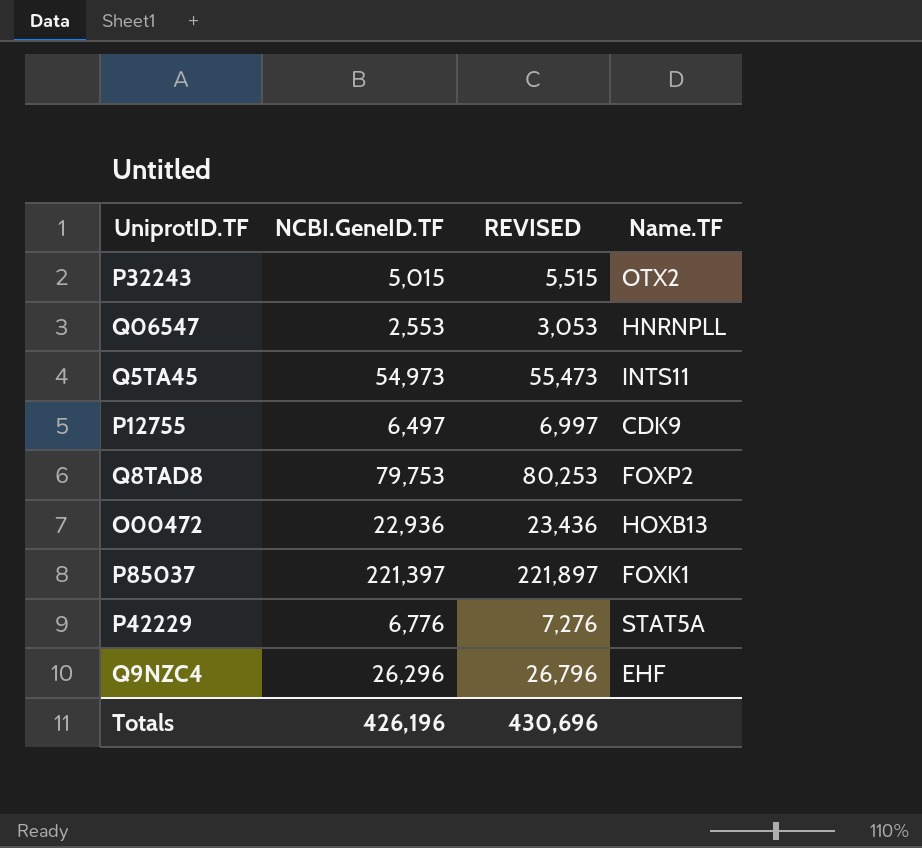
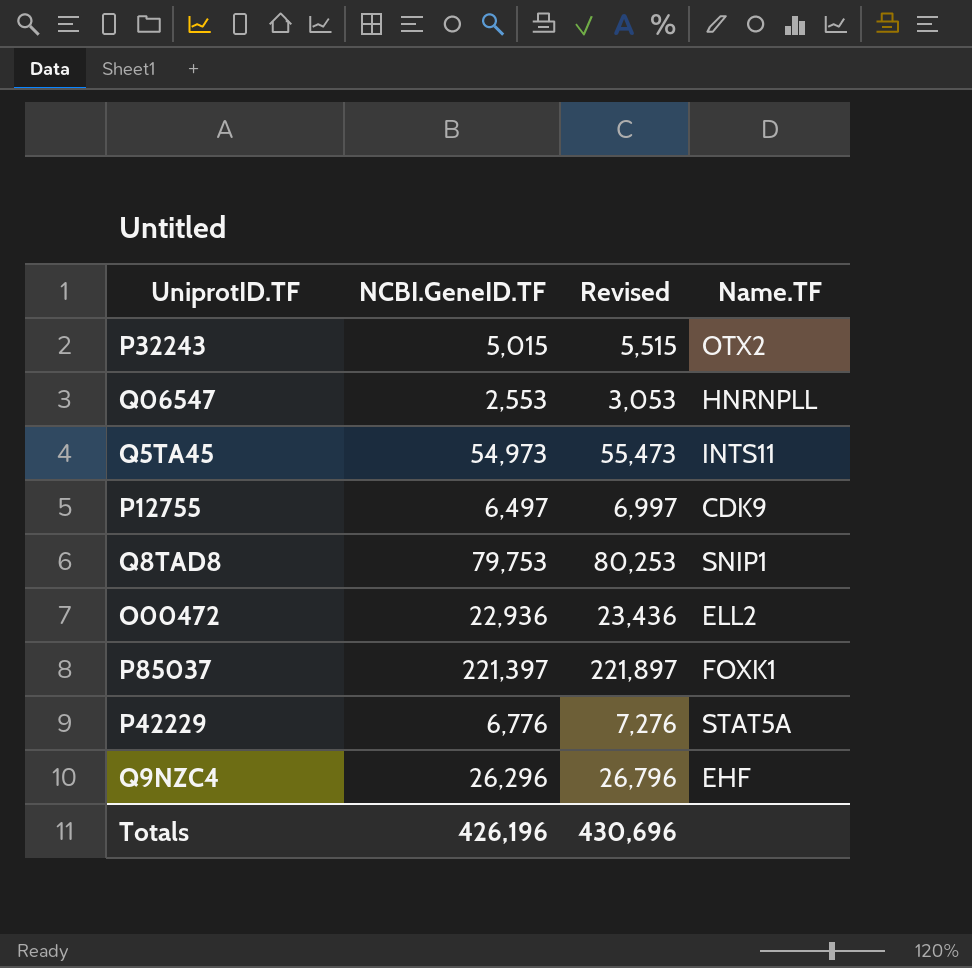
column name: REVISED -> Revised
Q8TAD8 | Name.TF: FOXP2 -> SNIP1
O00472 | Name.TF: HOXB13 -> ELL2

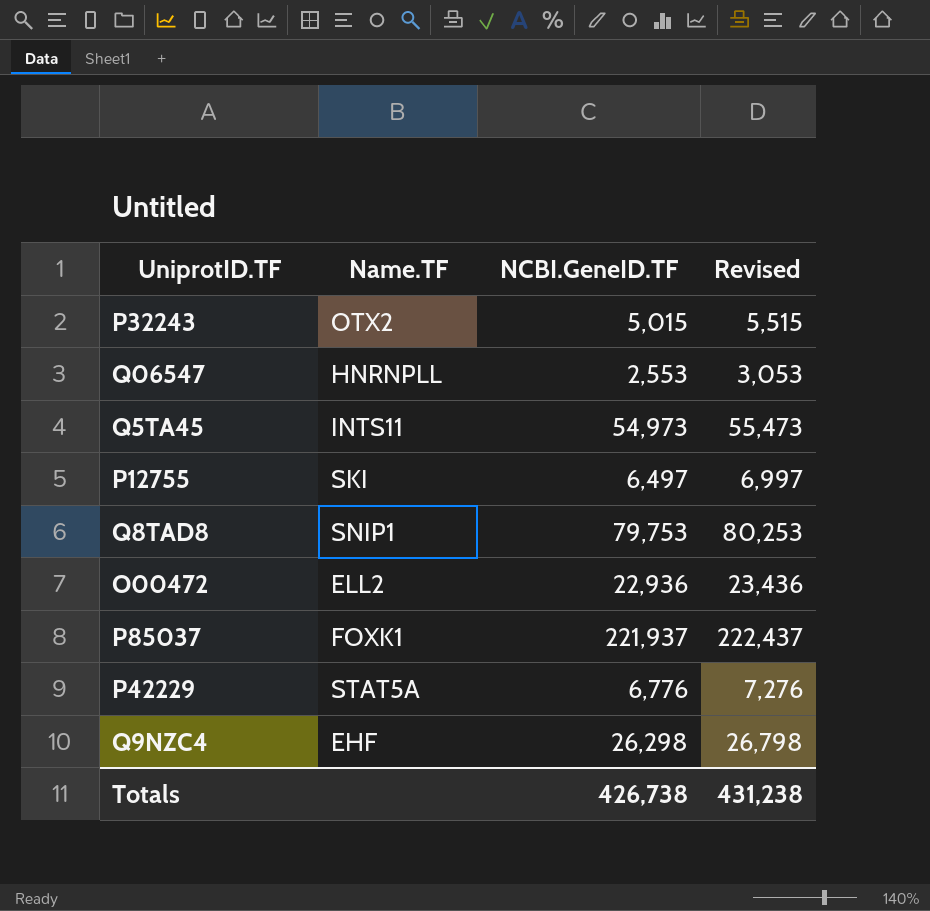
column Name.TF | position: 4 -> 2
P12755 | Name.TF: CDK9 -> SKI
P85037 | NCBI.GeneID.TF: 221,397 -> 221,937
P85037 | Revised: 221,897 -> 222,437
Q9NZC4 | NCBI.GeneID.TF: 26,296 -> 26,298
Q9NZC4 | Revised: 26,796 -> 26,798
Totals | NCBI.GeneID.TF: 426,196 -> 426,738
Totals | Revised: 430,696 -> 431,238

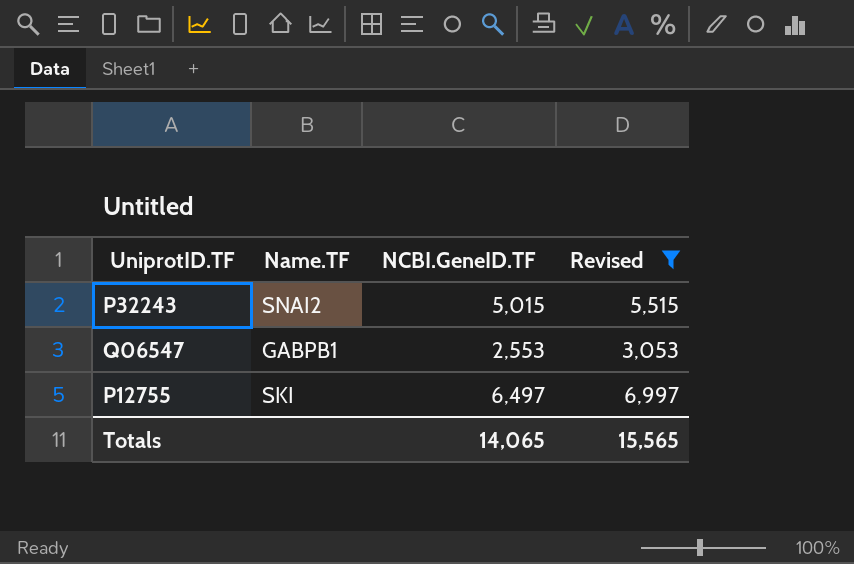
filter: none -> Revised <= 6,997
P32243 | Name.TF: OTX2 -> SNAI2
Q06547 | Name.TF: HNRNPLL -> GABPB1
Totals | NCBI.GeneID.TF: 426,738 -> 14,065
Totals | Revised: 431,238 -> 15,565

